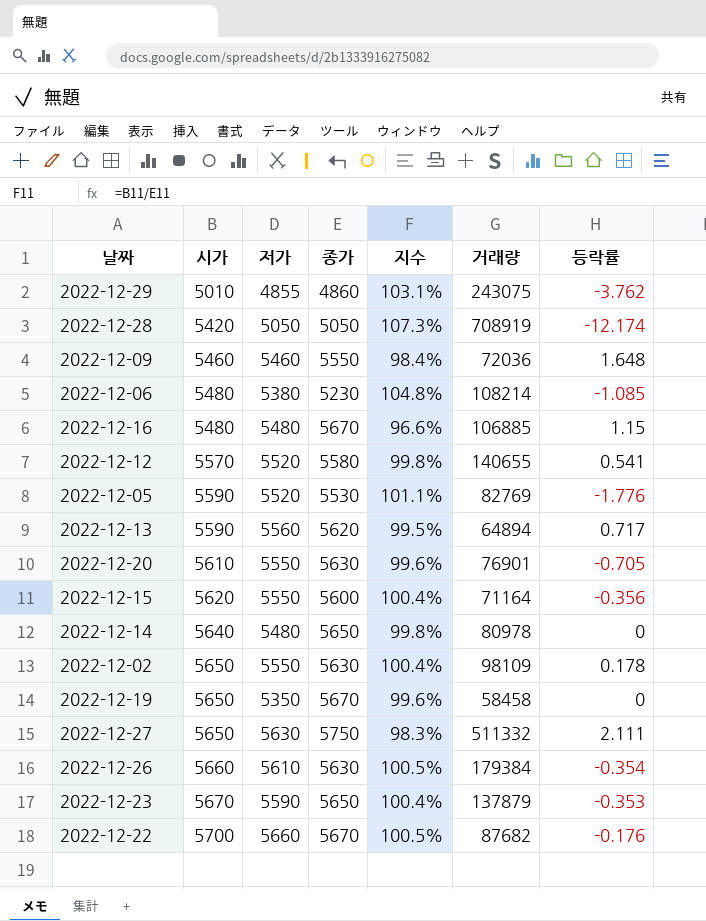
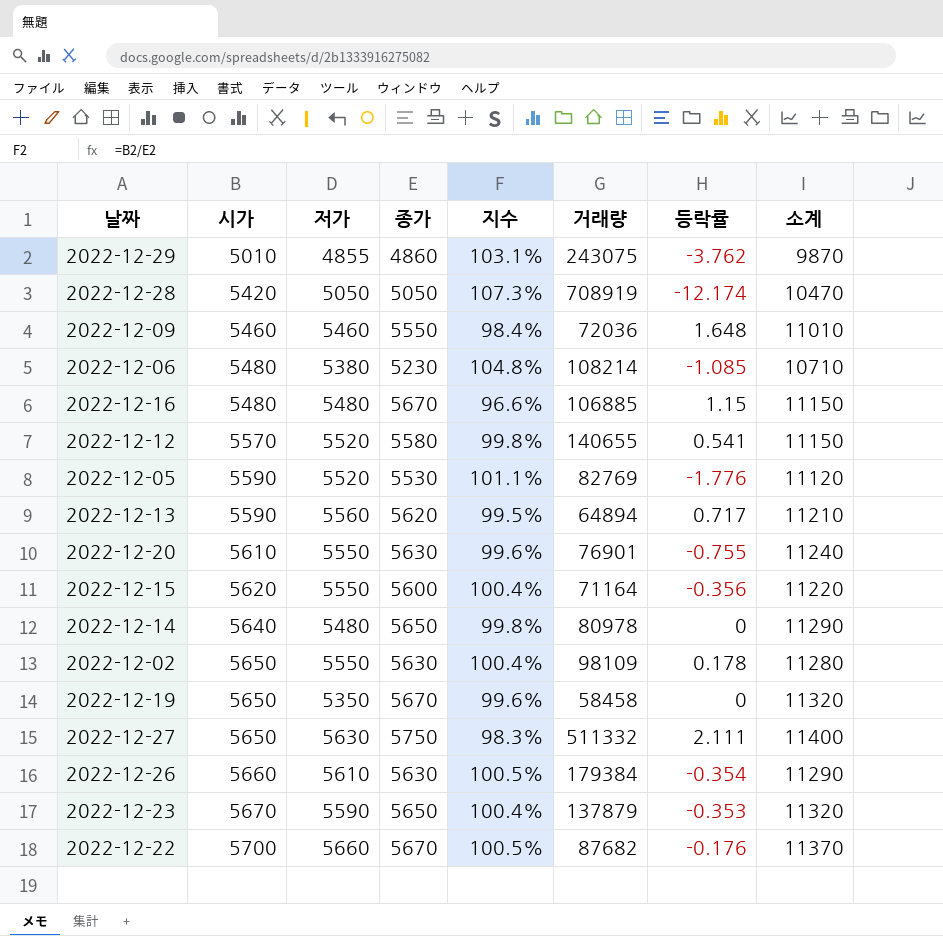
column 소계 | formula: none -> [시가] + [종가]
2022-12-20 | 등락률: -0.705 -> -0.755

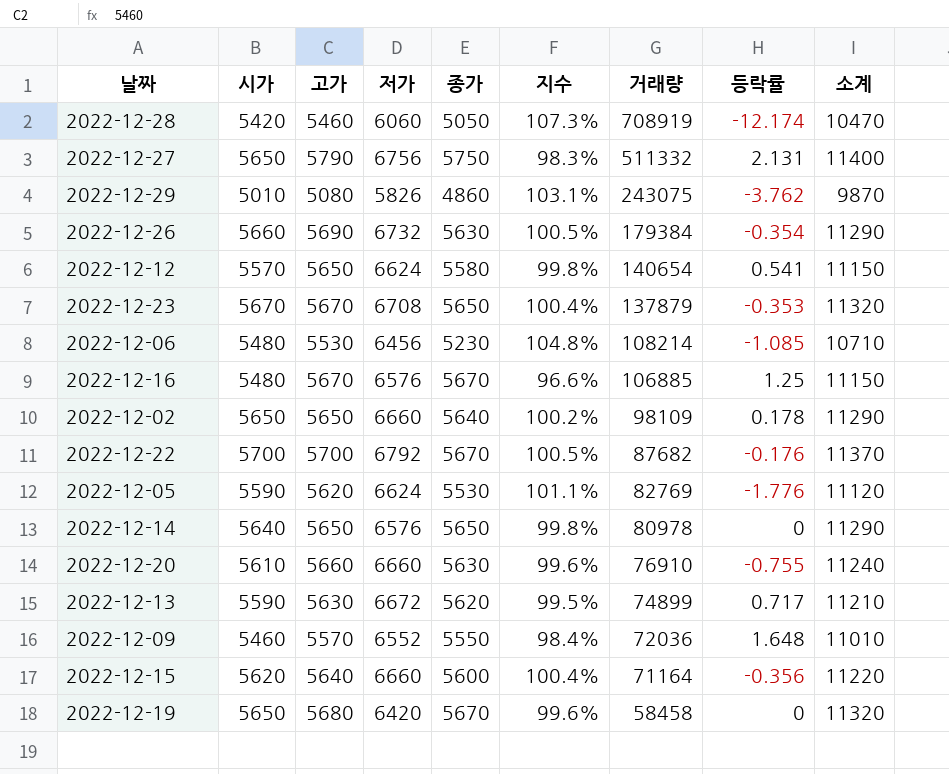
row order: 시가 ascending -> 거래량 descending
column 고가 | position: none -> 3
2022-12-28 | 저가: 5050 -> 6060
2022-12-27 | 저가: 5630 -> 6756
2022-12-27 | 등락률: 2.111 -> 2.131
2022-12-29 | 저가: 4855 -> 5826
2022-12-26 | 저가: 5610 -> 6732
2022-12-12 | 저가: 5520 -> 6624
2022-12-12 | 거래량: 140655 -> 140654
2022-12-23 | 저가: 5590 -> 6708
2022-12-06 | 저가: 5380 -> 6456
2022-12-16 | 저가: 5480 -> 6576
2022-12-16 | 등락률: 1.15 -> 1.25
2022-12-02 | 저가: 5550 -> 6660
2022-12-02 | 종가: 5630 -> 5640
2022-12-02 | 지수: 100.4% -> 100.2%
2022-12-02 | 소계: 11280 -> 11290
2022-12-22 | 저가: 5660 -> 6792
2022-12-05 | 저가: 5520 -> 6624
2022-12-14 | 저가: 5480 -> 6576
2022-12-20 | 저가: 5550 -> 6660
2022-12-20 | 거래량: 76901 -> 76910
2022-12-13 | 저가: 5560 -> 6672
2022-12-13 | 거래량: 64894 -> 74899
2022-12-09 | 저가: 5460 -> 6552
2022-12-15 | 저가: 5550 -> 6660
2022-12-19 | 저가: 5350 -> 6420

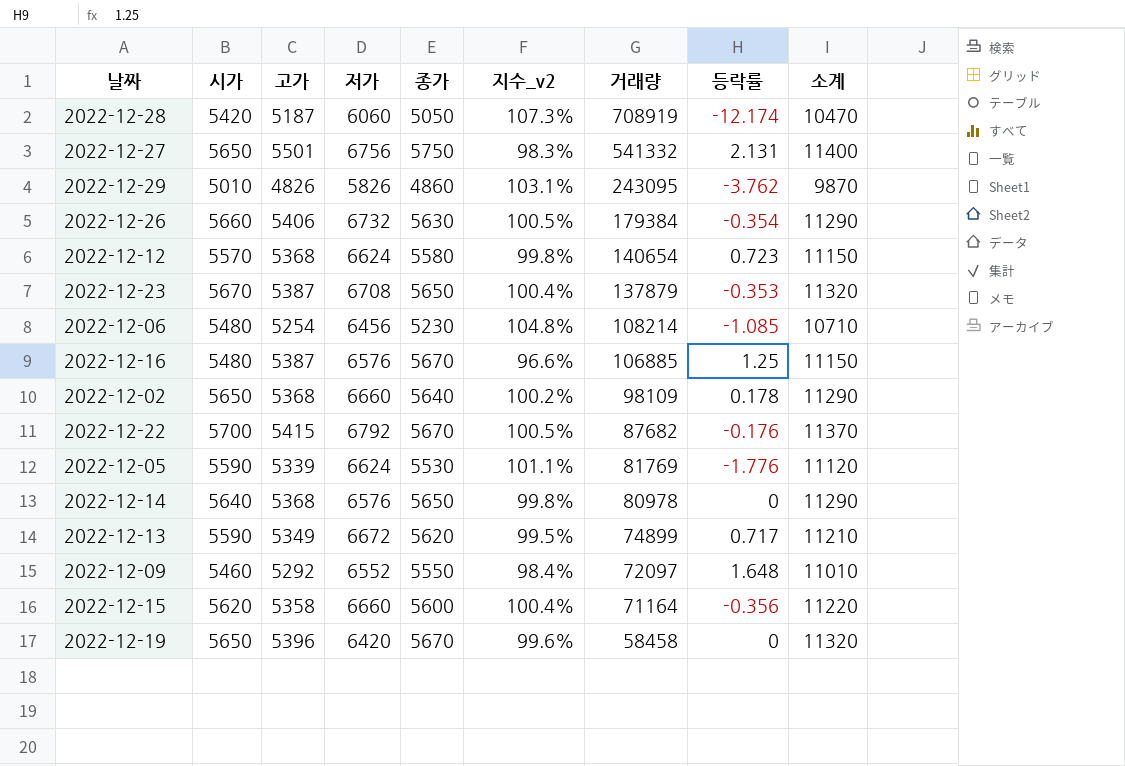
column name: 지수 -> 지수_v2
row 2022-12-20: 5610 | 5660 | 6660 | 5630 | 99.6% | 76910 | -0.755 | 11240 -> none
2022-12-28 | 고가: 5460 -> 5187
2022-12-27 | 고가: 5790 -> 5501
2022-12-27 | 거래량: 511332 -> 541332
2022-12-29 | 고가: 5080 -> 4826
2022-12-29 | 거래량: 243075 -> 243095
2022-12-26 | 고가: 5690 -> 5406
2022-12-12 | 고가: 5650 -> 5368
2022-12-12 | 등락률: 0.541 -> 0.723
2022-12-23 | 고가: 5670 -> 5387
2022-12-06 | 고가: 5530 -> 5254
2022-12-16 | 고가: 5670 -> 5387
2022-12-02 | 고가: 5650 -> 5368
2022-12-22 | 고가: 5700 -> 5415
2022-12-05 | 고가: 5620 -> 5339
2022-12-05 | 거래량: 82769 -> 81769
2022-12-14 | 고가: 5650 -> 5368
2022-12-13 | 고가: 5630 -> 5349
2022-12-09 | 고가: 5570 -> 5292
2022-12-09 | 거래량: 72036 -> 72097
2022-12-15 | 고가: 5640 -> 5358
2022-12-19 | 고가: 5680 -> 5396

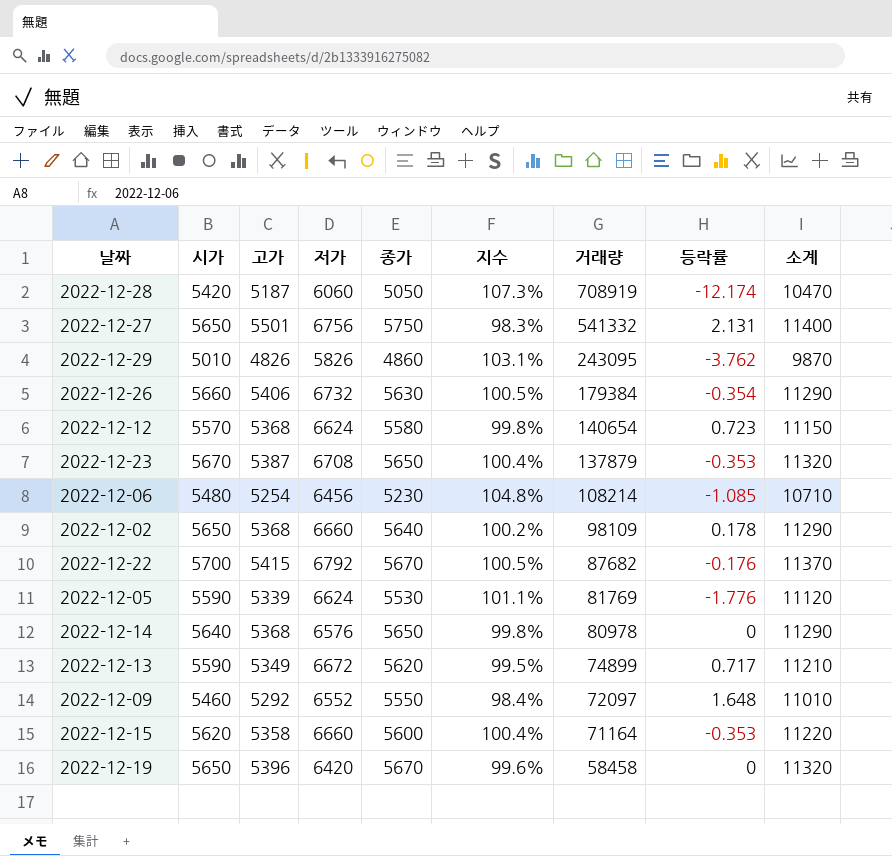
column name: 지수_v2 -> 지수
row 2022-12-16: 5480 | 5387 | 6576 | 5670 | 96.6% | 106885 | 1.25 | 11150 -> none
2022-12-15 | 등락률: -0.356 -> -0.353

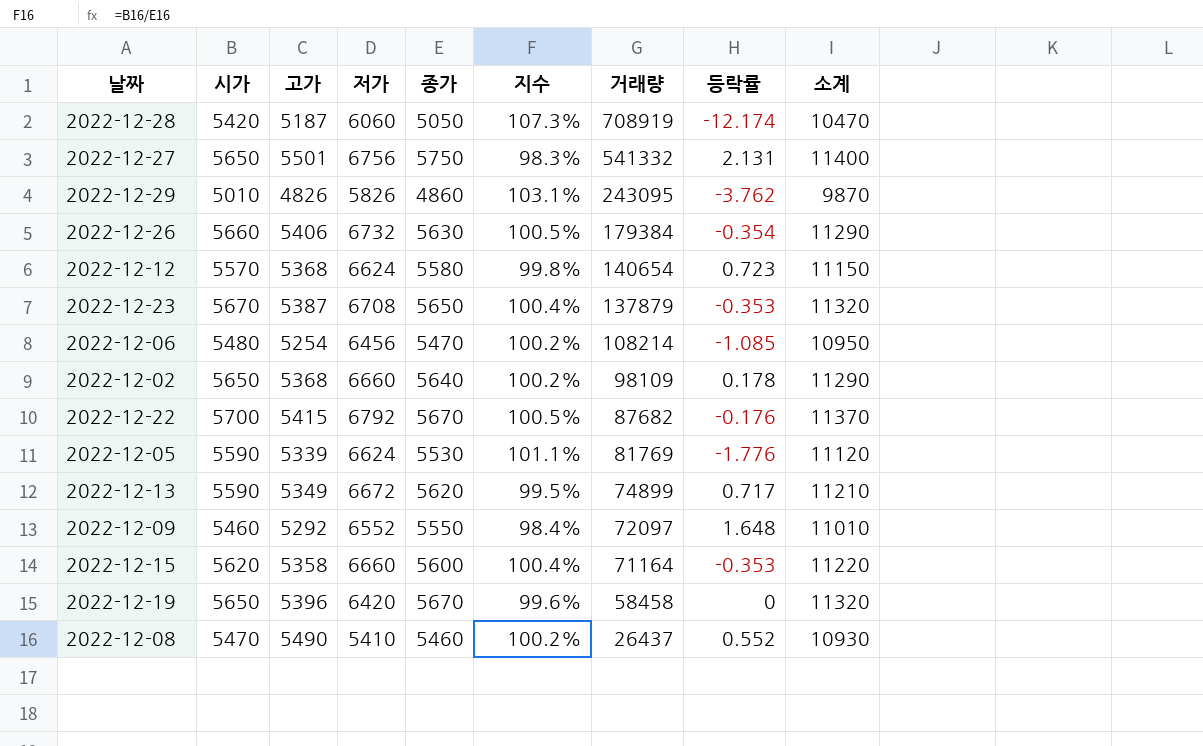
row 2022-12-14: 5640 | 5368 | 6576 | 5650 | 99.8% | 80978 | 0 | 11290 -> none
2022-12-06 | 종가: 5230 -> 5470
2022-12-06 | 지수: 104.8% -> 100.2%
2022-12-06 | 소계: 10710 -> 10950
row 2022-12-08: none -> 5470 | 5490 | 5410 | 5460 | 100.2% | 26437 | 0.552 | 10930

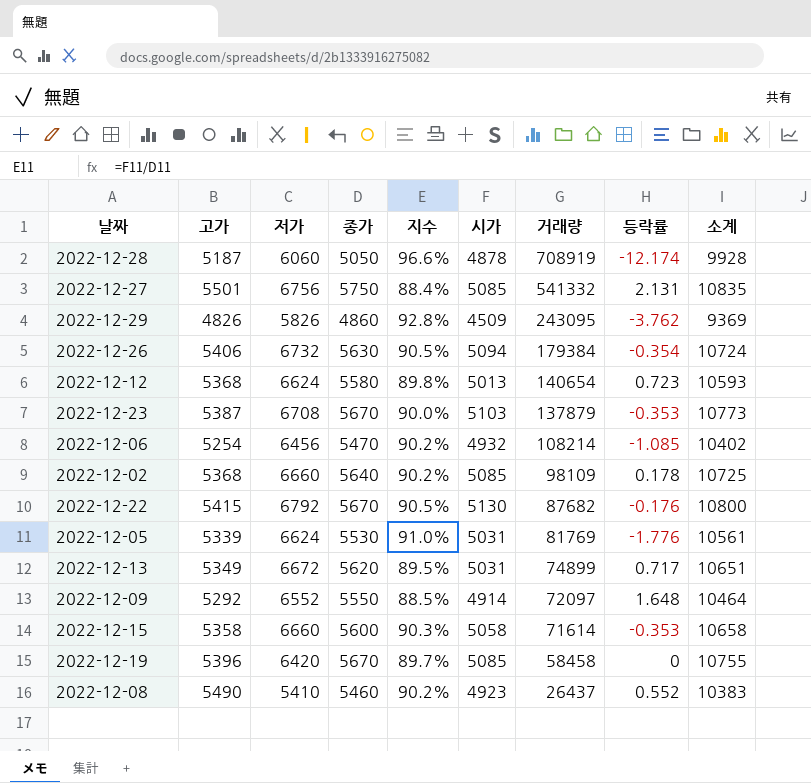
column 시가 | position: 2 -> 6
2022-12-28 | 지수: 107.3% -> 96.6%
2022-12-28 | 시가: 5420 -> 4878
2022-12-28 | 소계: 10470 -> 9928
2022-12-27 | 지수: 98.3% -> 88.4%
2022-12-27 | 시가: 5650 -> 5085
2022-12-27 | 소계: 11400 -> 10835
2022-12-29 | 지수: 103.1% -> 92.8%
2022-12-29 | 시가: 5010 -> 4509
2022-12-29 | 소계: 9870 -> 9369
2022-12-26 | 지수: 100.5% -> 90.5%
2022-12-26 | 시가: 5660 -> 5094
2022-12-26 | 소계: 11290 -> 10724
2022-12-12 | 지수: 99.8% -> 89.8%
2022-12-12 | 시가: 5570 -> 5013
2022-12-12 | 소계: 11150 -> 10593
2022-12-23 | 종가: 5650 -> 5670
2022-12-23 | 지수: 100.4% -> 90.0%
2022-12-23 | 시가: 5670 -> 5103
2022-12-23 | 소계: 11320 -> 10773
2022-12-06 | 지수: 100.2% -> 90.2%
2022-12-06 | 시가: 5480 -> 4932
2022-12-06 | 소계: 10950 -> 10402
2022-12-02 | 지수: 100.2% -> 90.2%
2022-12-02 | 시가: 5650 -> 5085
2022-12-02 | 소계: 11290 -> 10725
2022-12-22 | 지수: 100.5% -> 90.5%
2022-12-22 | 시가: 5700 -> 5130
2022-12-22 | 소계: 11370 -> 10800
2022-12-05 | 지수: 101.1% -> 91.0%
2022-12-05 | 시가: 5590 -> 5031
2022-12-05 | 소계: 11120 -> 10561
2022-12-13 | 지수: 99.5% -> 89.5%
2022-12-13 | 시가: 5590 -> 5031
2022-12-13 | 소계: 11210 -> 10651
2022-12-09 | 지수: 98.4% -> 88.5%
2022-12-09 | 시가: 5460 -> 4914
2022-12-09 | 소계: 11010 -> 10464
2022-12-15 | 지수: 100.4% -> 90.3%
2022-12-15 | 시가: 5620 -> 5058
2022-12-15 | 거래량: 71164 -> 71614
2022-12-15 | 소계: 11220 -> 10658
2022-12-19 | 지수: 99.6% -> 89.7%
2022-12-19 | 시가: 5650 -> 5085
2022-12-19 | 소계: 11320 -> 10755
2022-12-08 | 지수: 100.2% -> 90.2%
2022-12-08 | 시가: 5470 -> 4923
2022-12-08 | 소계: 10930 -> 10383

